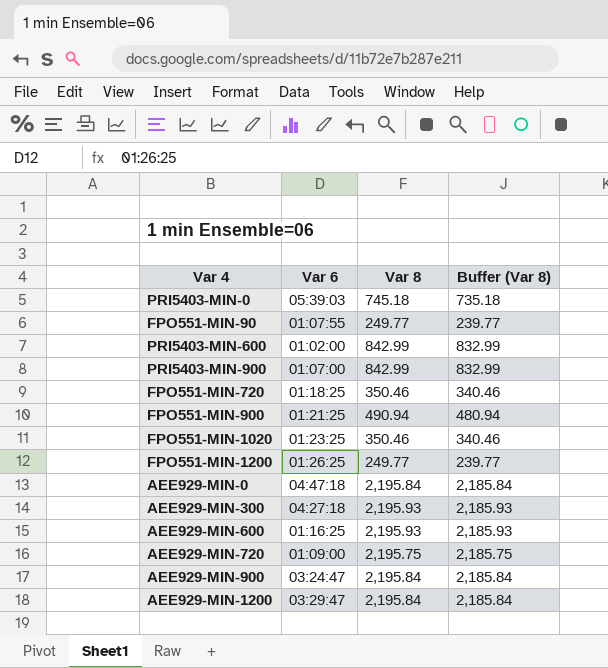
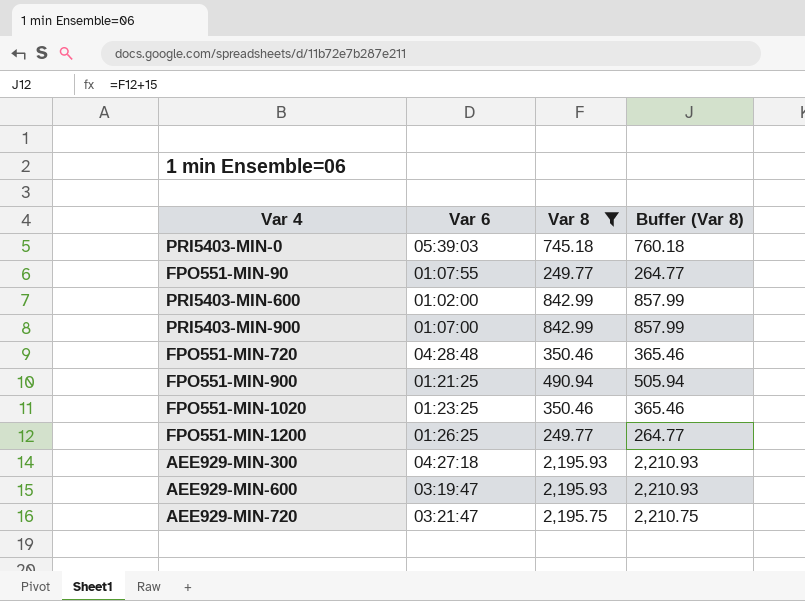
filter: none -> Var 8 != 2,195.84
column Buffer (Var 8) | formula: [Var 8] - 10 -> [Var 8] + 15
FPO551-MIN-720 | Var 6: 01:18:25 -> 04:28:48
AEE929-MIN-600 | Var 6: 01:16:25 -> 03:19:47
AEE929-MIN-720 | Var 6: 01:09:00 -> 03:21:47

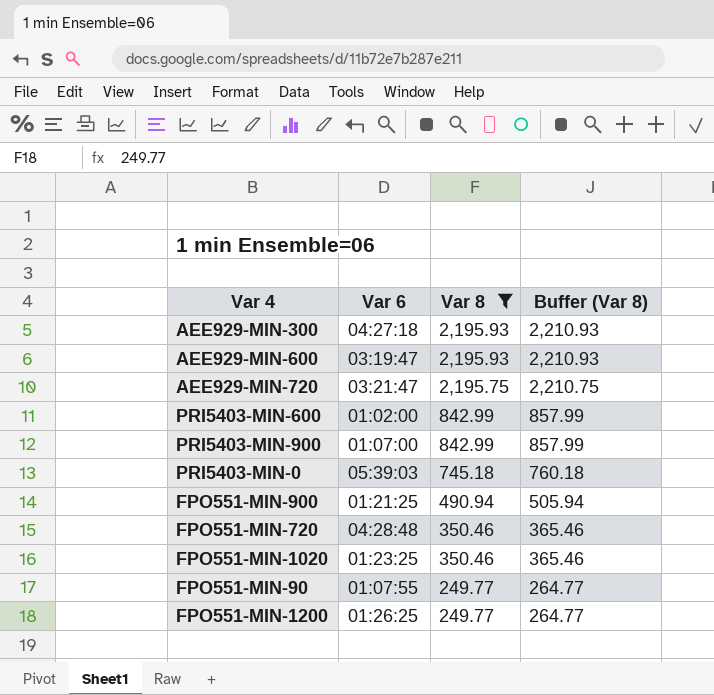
row order: none -> Var 8 descending

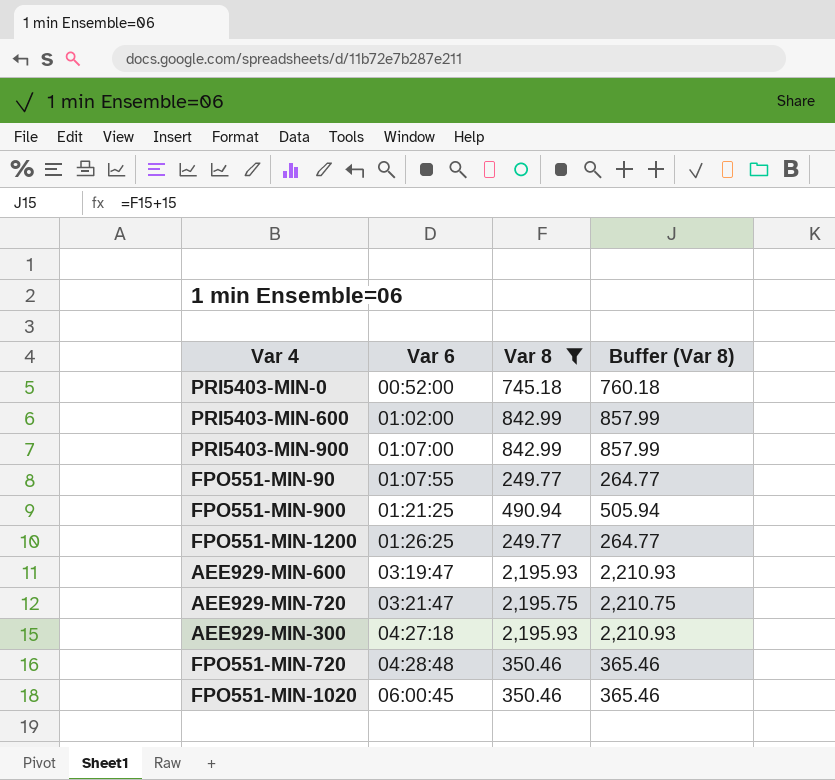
row order: Var 8 descending -> Var 6 ascending
PRI5403-MIN-0 | Var 6: 05:39:03 -> 00:52:00
FPO551-MIN-1020 | Var 6: 01:23:25 -> 06:00:45

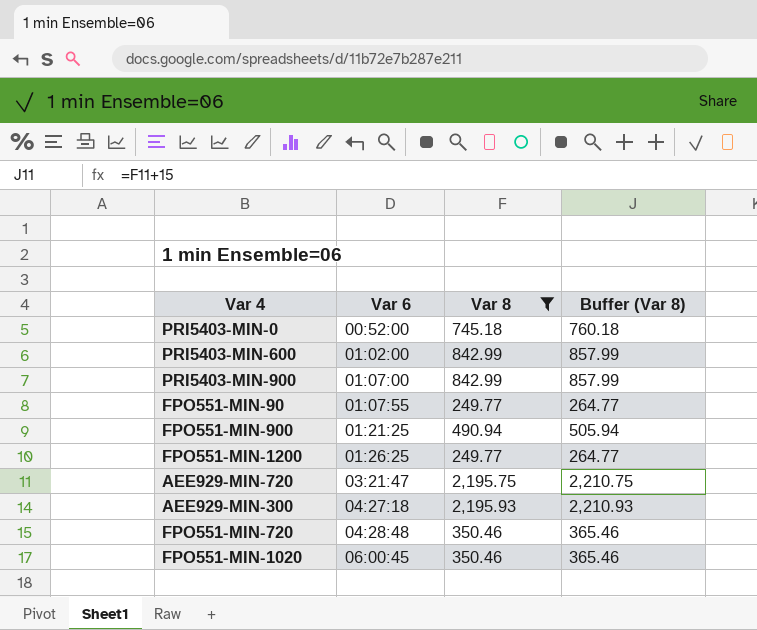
row AEE929-MIN-600: 03:19:47 | 2,195.93 | 2,210.93 -> none

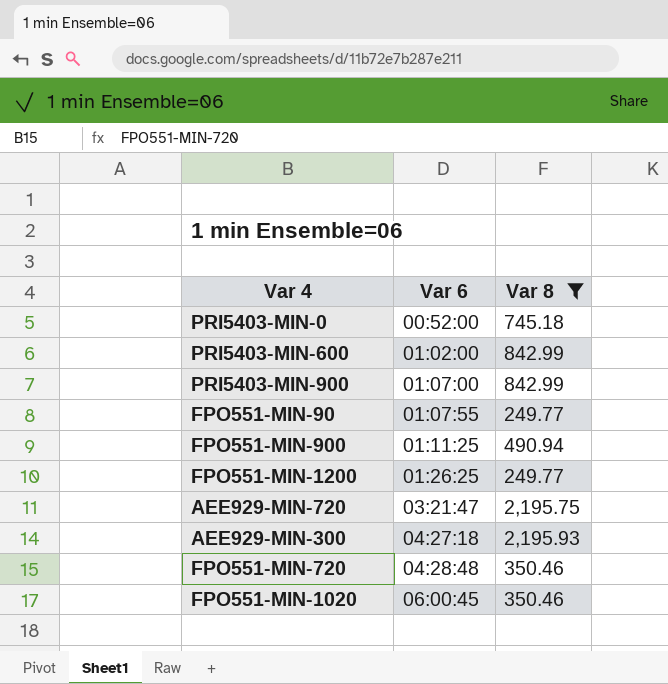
column Buffer (Var 8) | formula: [Var 8] + 15 -> none
FPO551-MIN-900 | Var 6: 01:21:25 -> 01:11:25

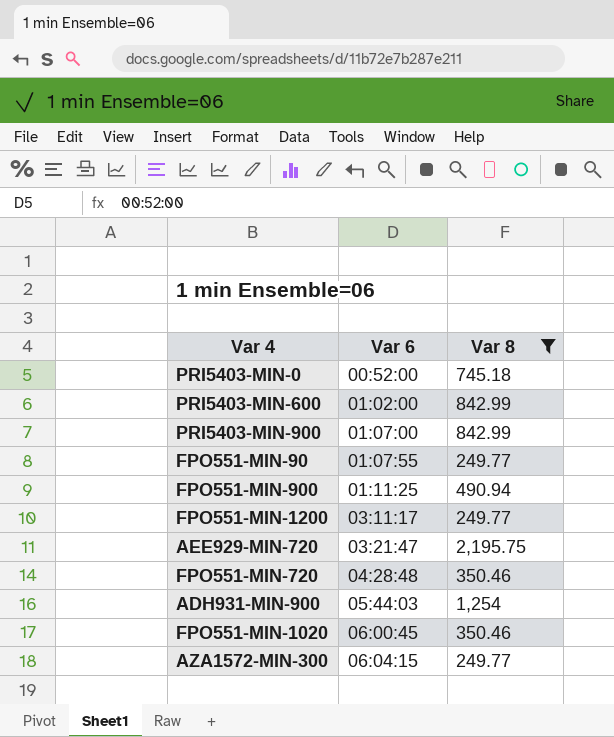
row AEE929-MIN-300: 04:27:18 | 2,195.93 -> none
FPO551-MIN-1200 | Var 6: 01:26:25 -> 03:11:17
row ADH931-MIN-900: none -> 05:44:03 | 1,254
row AZA1572-MIN-300: none -> 06:04:15 | 249.77

